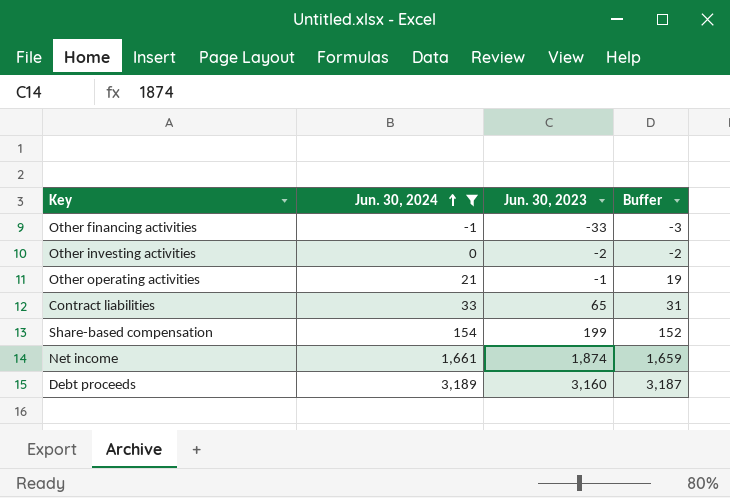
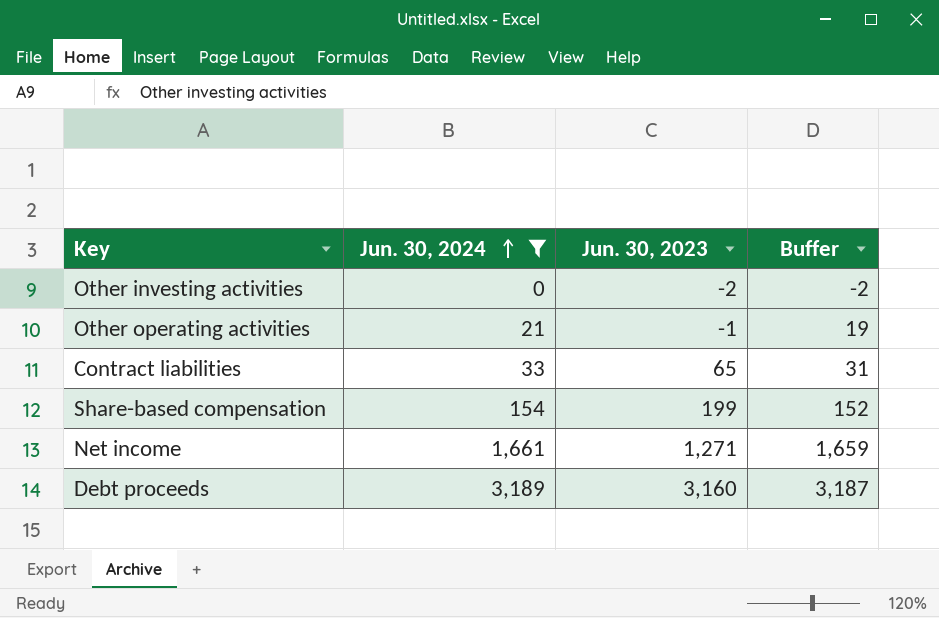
row Other financing activities: -1 | -33 | -3 -> none
Net income | Jun. 30, 2023: 1,874 -> 1,271

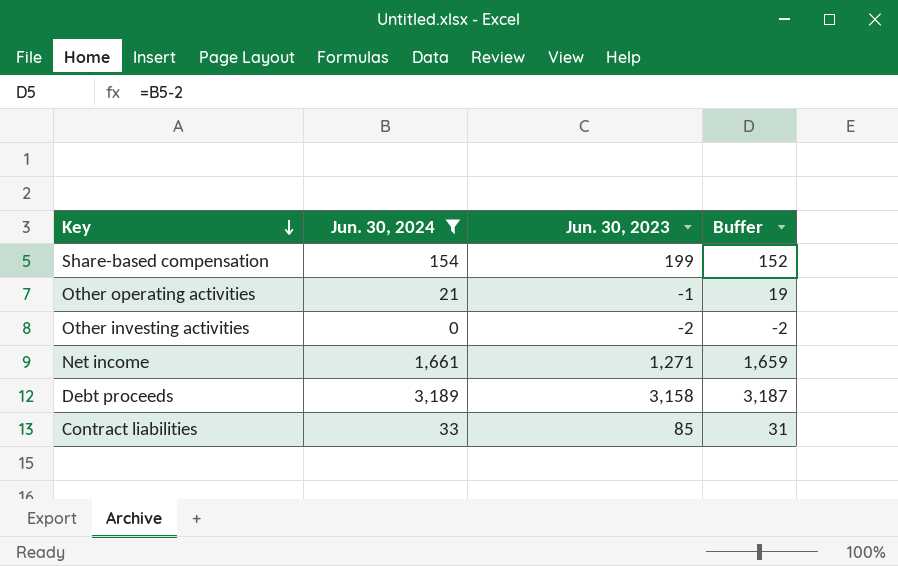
row order: Jun. 30, 2024 ascending -> Key descending
Debt proceeds | Jun. 30, 2023: 3,160 -> 3,158
Contract liabilities | Jun. 30, 2023: 65 -> 85

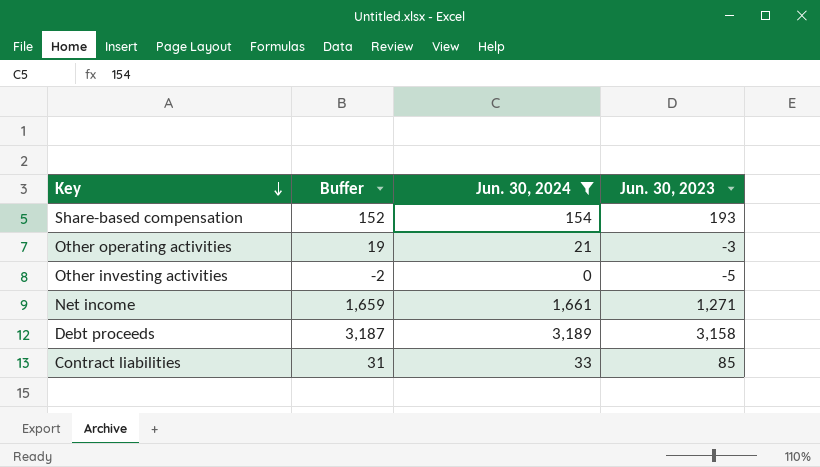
column Buffer | position: 4 -> 2
Share-based compensation | Jun. 30, 2023: 199 -> 193
Other operating activities | Jun. 30, 2023: -1 -> -3
Other investing activities | Jun. 30, 2023: -2 -> -5

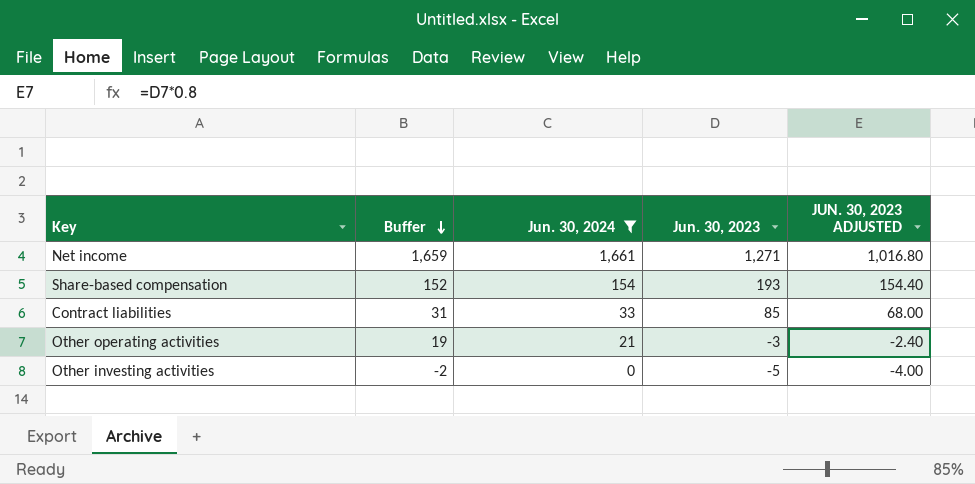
row order: Key descending -> Buffer descending
column JUN. 30, 2023 ADJUSTED | formula: none -> [Jun. 30, 2023] * 0.8
row Debt proceeds: 3,187 | 3,189 | 3,158 -> none

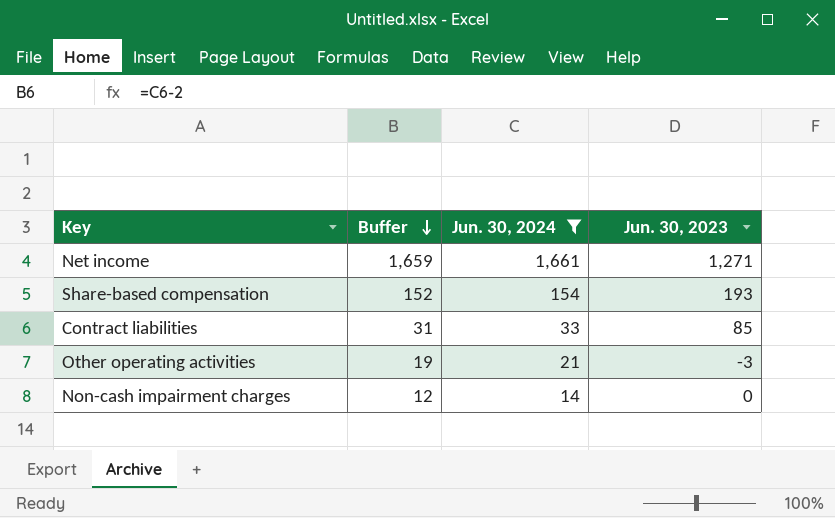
column JUN. 30, 2023 ADJUSTED | formula: [Jun. 30, 2023] * 0.8 -> none
row Other investing activities: -2 | 0 | -5 | -4.00 -> none
row Non-cash impairment charges: none -> 12 | 14 | 0

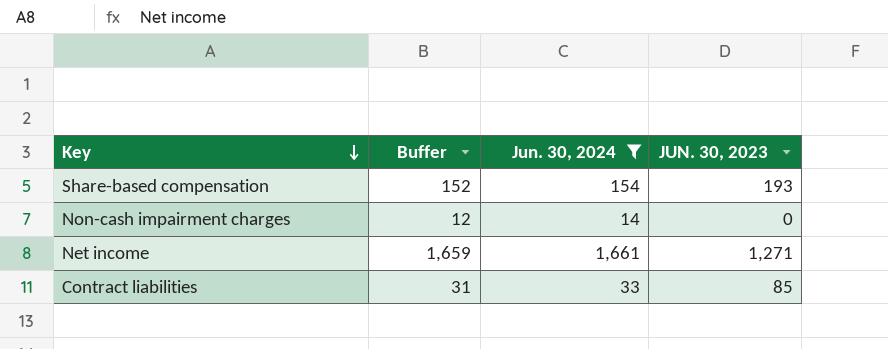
row order: Buffer descending -> Key descending
column name: Jun. 30, 2023 -> JUN. 30, 2023
row Other operating activities: 19 | 21 | -3 -> none

